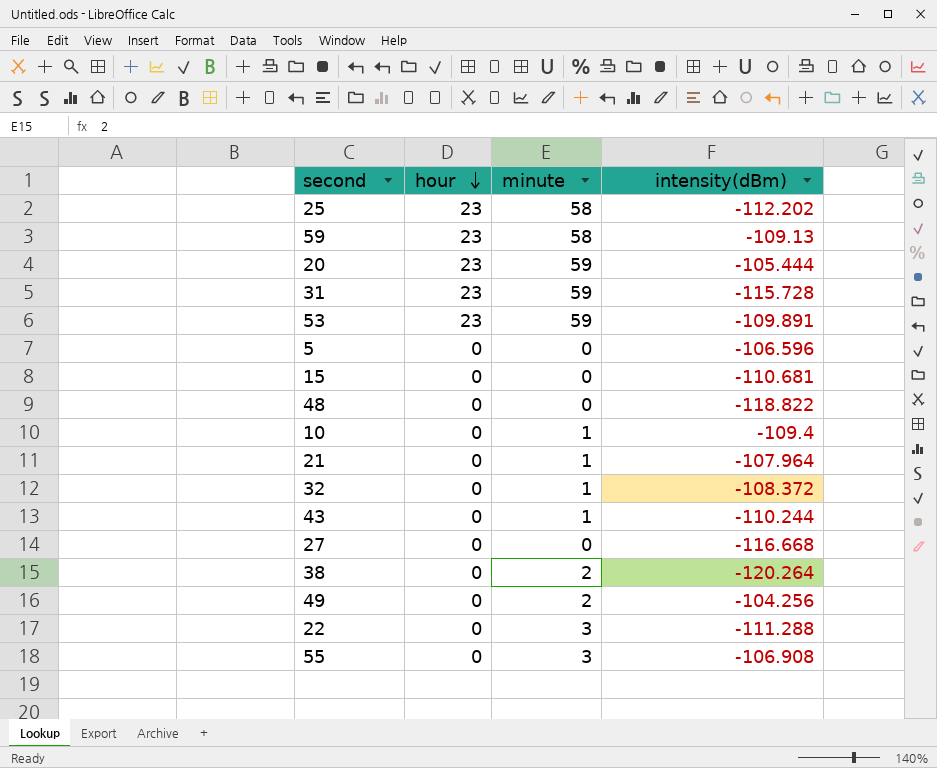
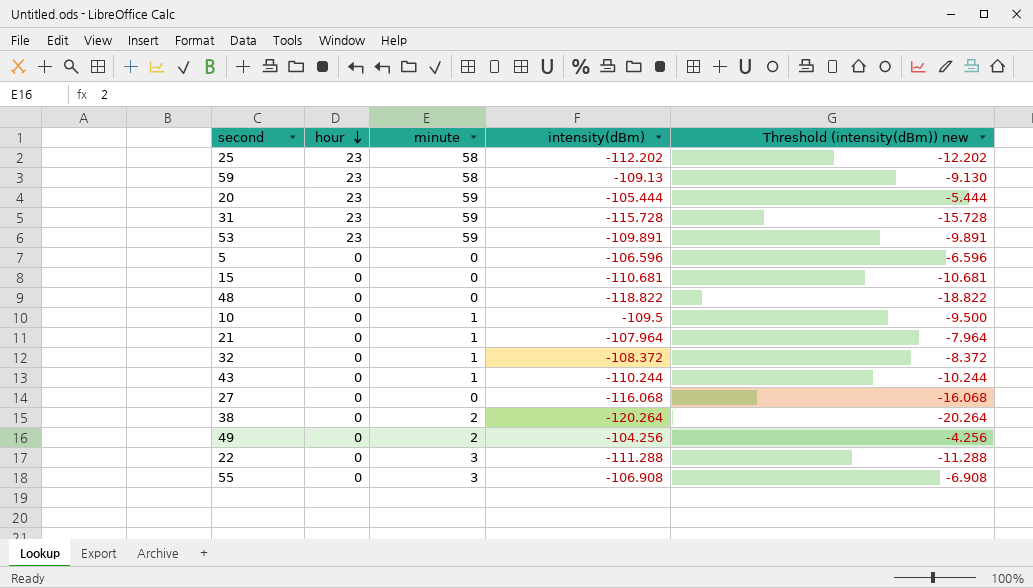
column Threshold (intensity(dBm)) new | formula: none -> [intensity(dBm)] + 100
10 | intensity(dBm): -109.4 -> -109.5
27 | intensity(dBm): -116.668 -> -116.068

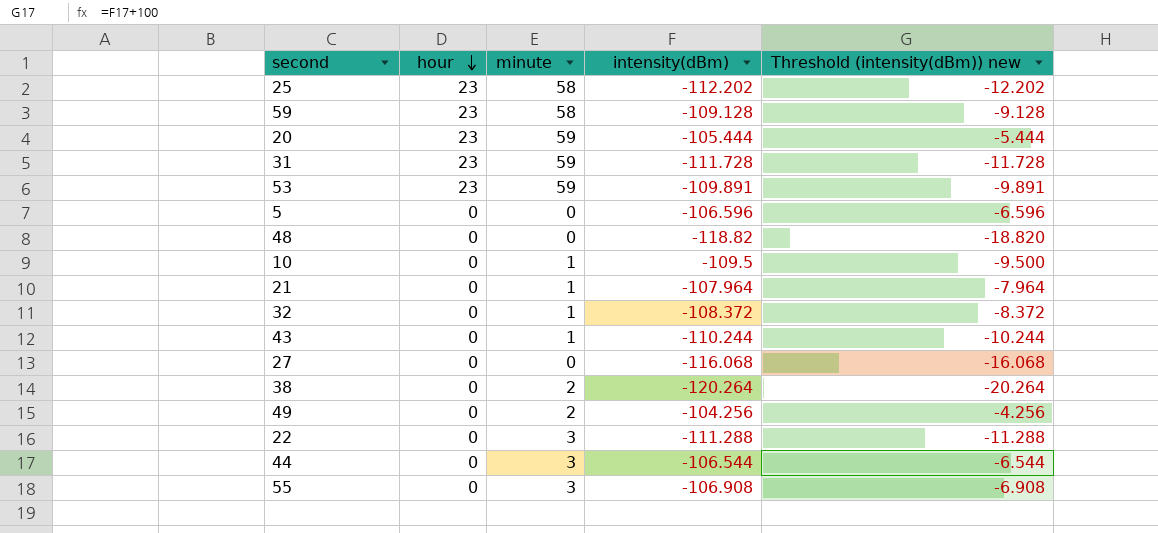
row 15: 0 | 0 | -110.681 | -10.681 -> none
59 | intensity(dBm): -109.13 -> -109.128
59 | Threshold (intensity(dBm)) new: -9.130 -> -9.128
31 | intensity(dBm): -115.728 -> -111.728
31 | Threshold (intensity(dBm)) new: -15.728 -> -11.728
48 | intensity(dBm): -118.822 -> -118.82
48 | Threshold (intensity(dBm)) new: -18.822 -> -18.820
row 44: none -> 0 | 3 | -106.544 | -6.544

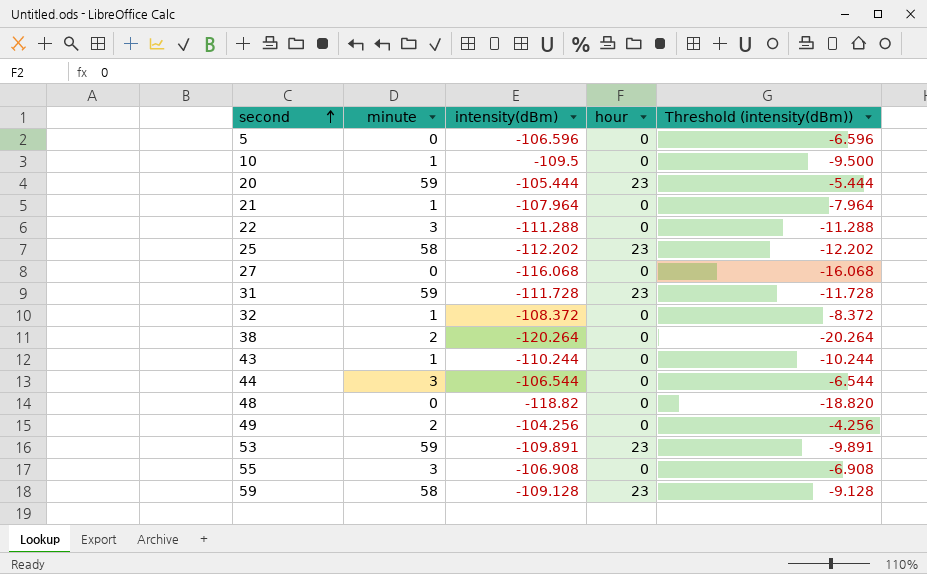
row order: hour descending -> second ascending
column hour | position: 2 -> 4
column name: Threshold (intensity(dBm)) new -> Threshold (intensity(dBm))

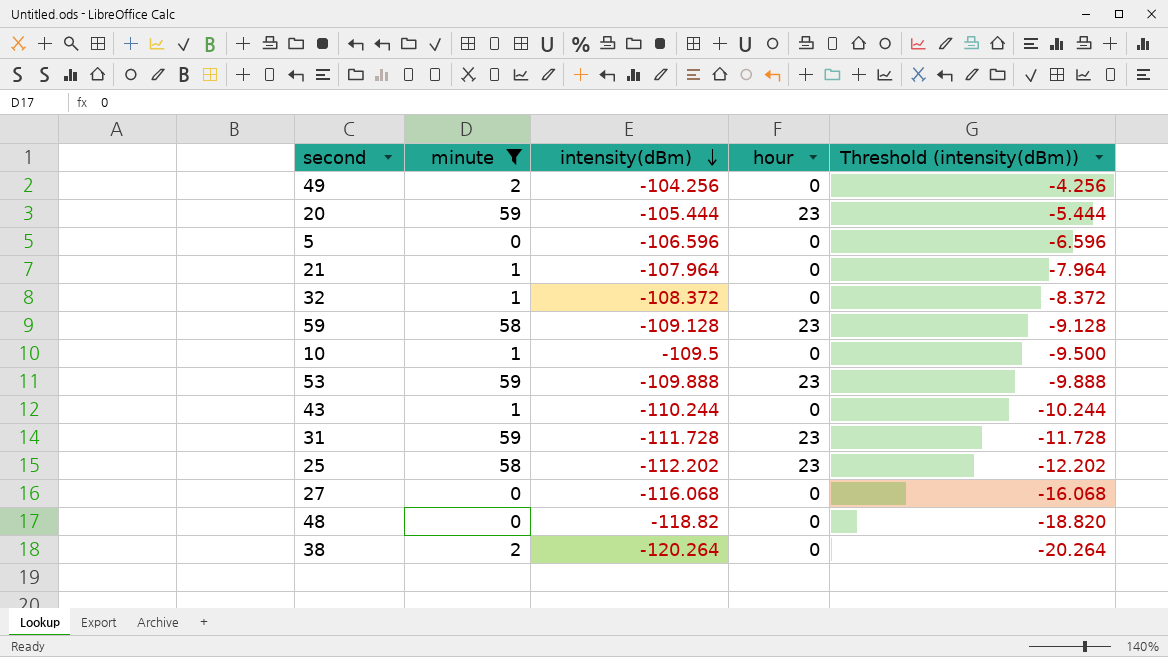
filter: none -> minute != 3
row order: second ascending -> intensity(dBm) descending
53 | intensity(dBm): -109.891 -> -109.888
53 | Threshold (intensity(dBm)): -9.891 -> -9.888

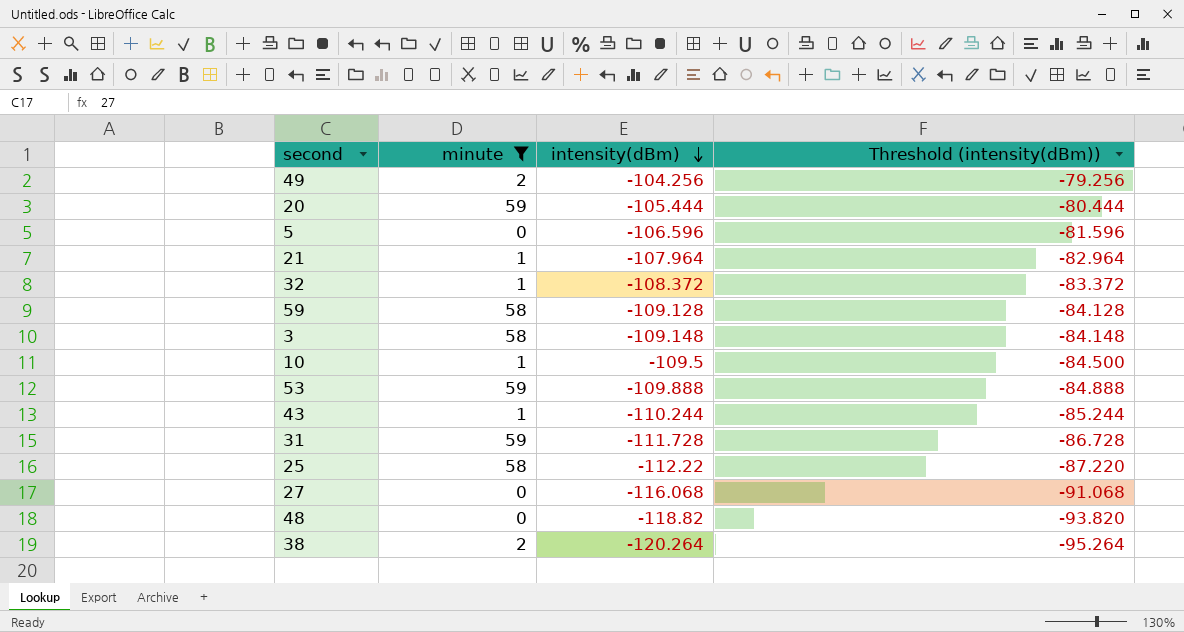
column hour | position: 4 -> none
column Threshold (intensity(dBm)) | formula: [intensity(dBm)] + 100 -> [intensity(dBm)] + 25
row 3: none -> 58 | -109.148 | -84.148
25 | intensity(dBm): -112.202 -> -112.22

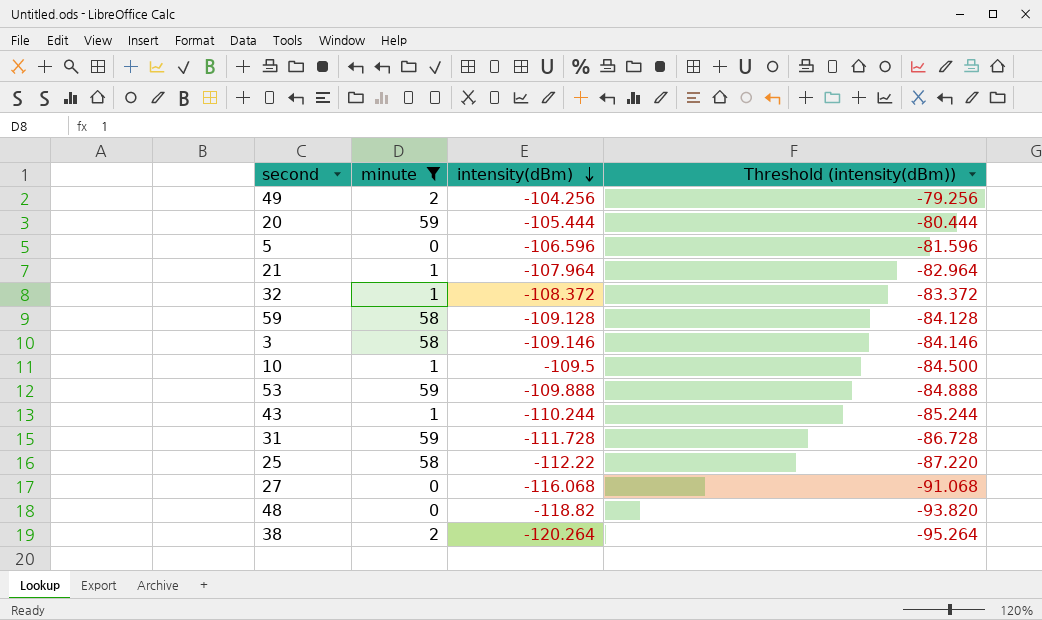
3 | intensity(dBm): -109.148 -> -109.146
3 | Threshold (intensity(dBm)): -84.148 -> -84.146

